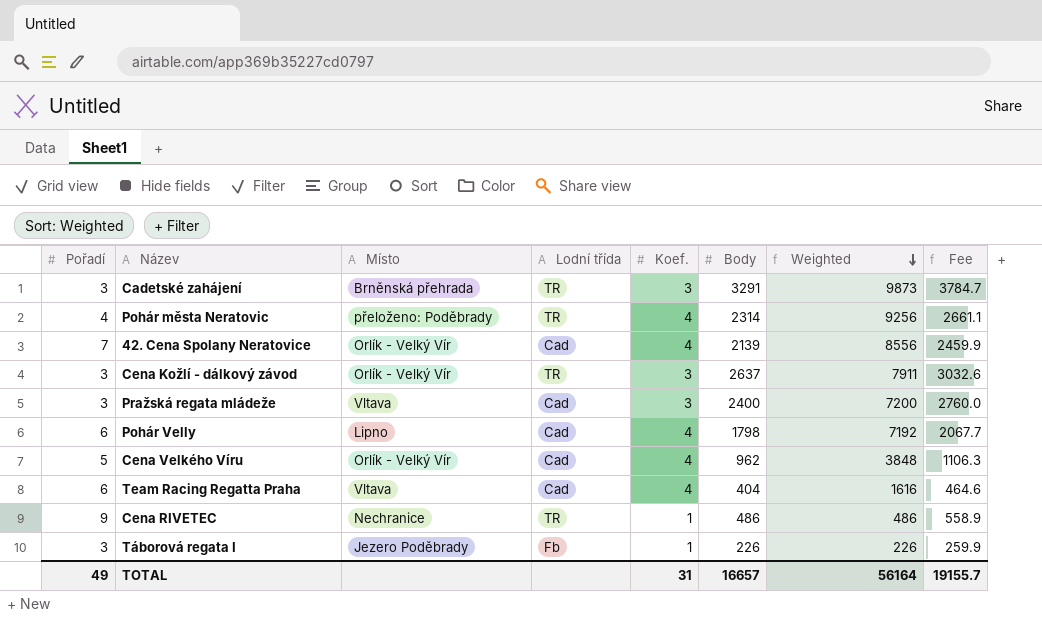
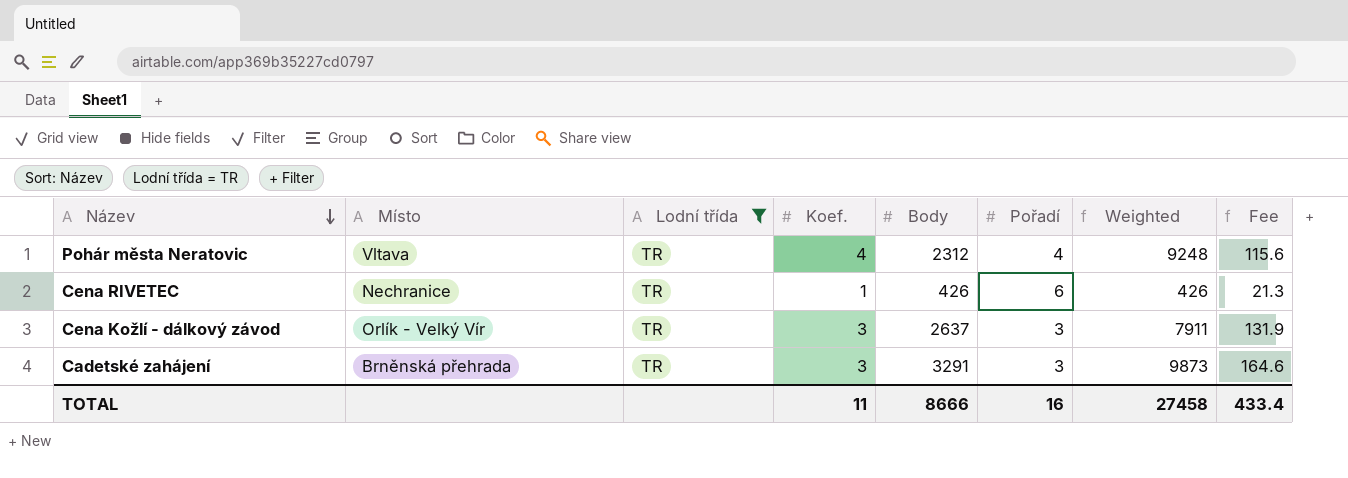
filter: none -> Lodní třída = TR
row order: Weighted descending -> Název descending
column Pořadí | position: 1 -> 6
column Fee | formula: [Body] * 1.15 -> [Body] * 0.05
Pohár města Neratovic | Místo: přeloženo: Poděbrady -> Vltava
Pohár města Neratovic | Body: 2314 -> 2312
Pohár města Neratovic | Weighted: 9256 -> 9248
Cena RIVETEC | Body: 486 -> 426
Cena RIVETEC | Pořadí: 9 -> 6
Cena RIVETEC | Weighted: 486 -> 426
TOTAL | Koef.: 31 -> 11
TOTAL | Body: 16657 -> 8666
TOTAL | Pořadí: 49 -> 16
TOTAL | Weighted: 56164 -> 27458
TOTAL | Fee: 19155.7 -> 433.4

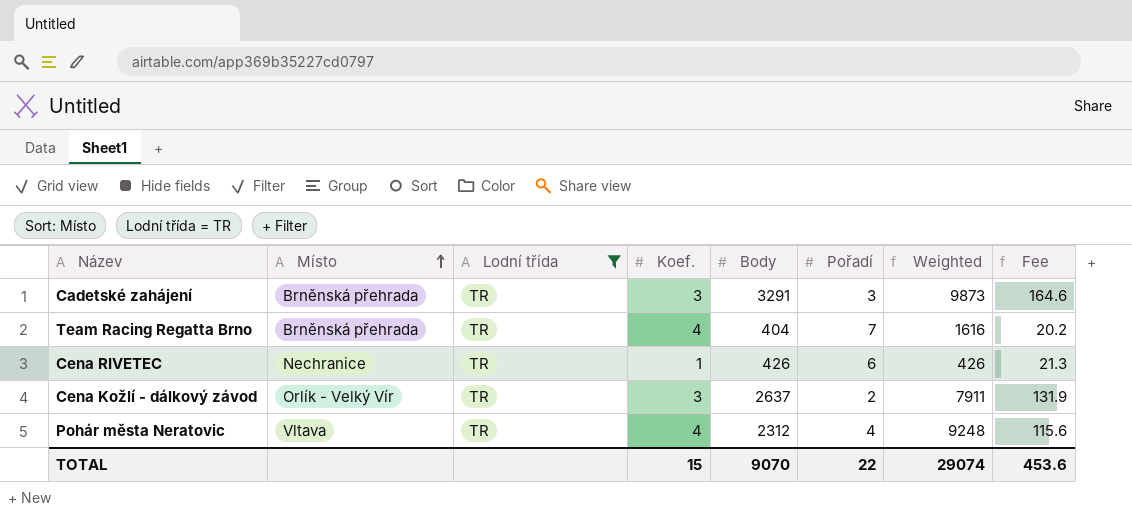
row order: Název descending -> Místo ascending
row Team Racing Regatta Brno: none -> Brněnská přehrada | TR | 4 | 404 | 7 | 1616 | 20.2
Cena Kožlí - dálkový závod | Pořadí: 3 -> 2
TOTAL | Koef.: 11 -> 15
TOTAL | Body: 8666 -> 9070
TOTAL | Pořadí: 16 -> 22
TOTAL | Weighted: 27458 -> 29074
TOTAL | Fee: 433.4 -> 453.6

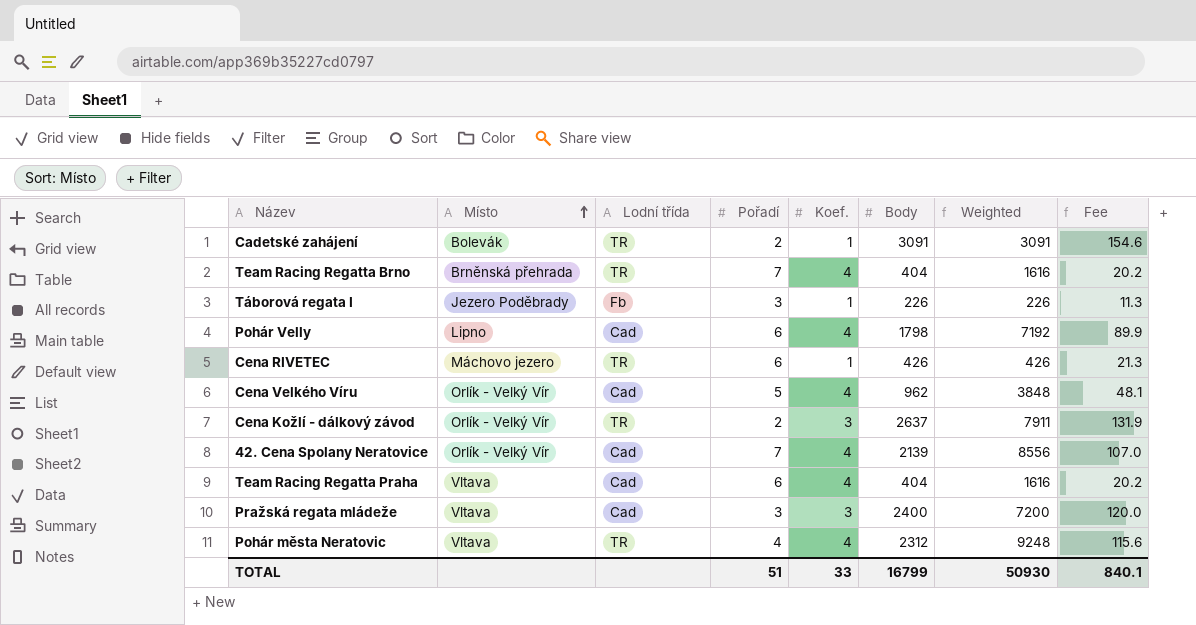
filter: Lodní třída = TR -> none
column Pořadí | position: 6 -> 4
Cadetské zahájení | Místo: Brněnská přehrada -> Bolevák
Cadetské zahájení | Pořadí: 3 -> 2
Cadetské zahájení | Koef.: 3 -> 1
Cadetské zahájení | Body: 3291 -> 3091
Cadetské zahájení | Weighted: 9873 -> 3091
Cadetské zahájení | Fee: 164.6 -> 154.6
Cena RIVETEC | Místo: Nechranice -> Máchovo jezero
TOTAL | Pořadí: 22 -> 51
TOTAL | Koef.: 15 -> 33
TOTAL | Body: 9070 -> 16799
TOTAL | Weighted: 29074 -> 50930
TOTAL | Fee: 453.6 -> 840.1

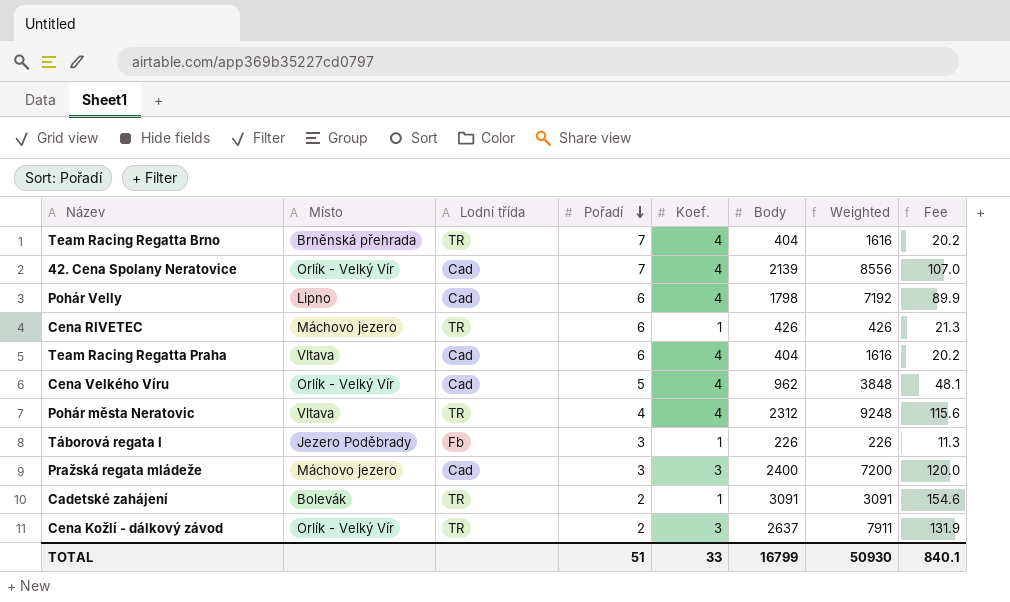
row order: Místo ascending -> Pořadí descending
Pražská regata mládeže | Místo: Vltava -> Máchovo jezero

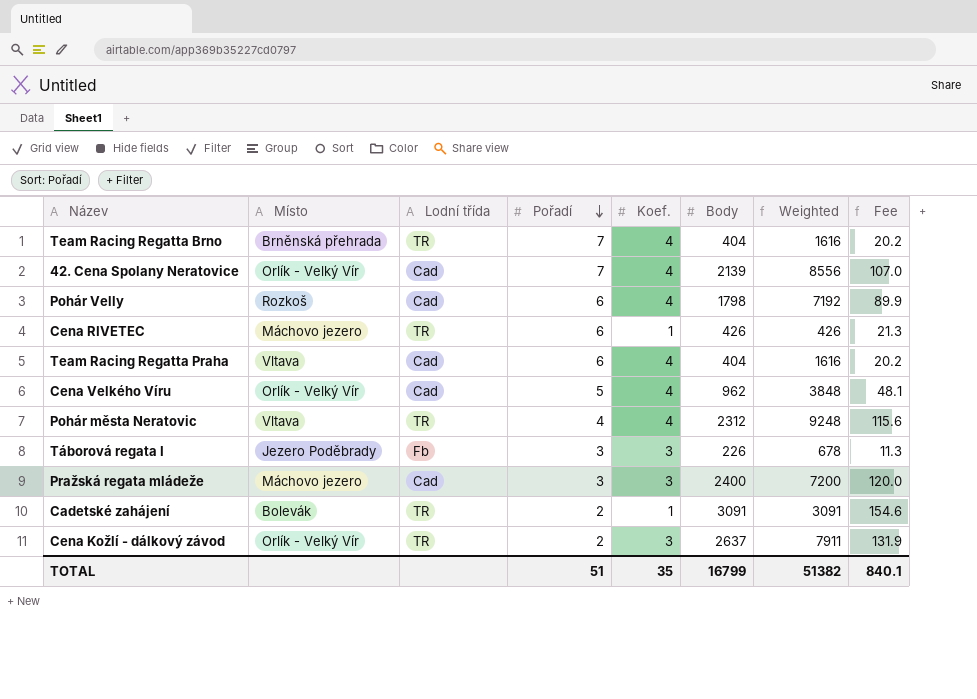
Pohár Velly | Místo: Lipno -> Rozkoš
Táborová regata I | Koef.: 1 -> 3
Táborová regata I | Weighted: 226 -> 678
TOTAL | Koef.: 33 -> 35
TOTAL | Weighted: 50930 -> 51382

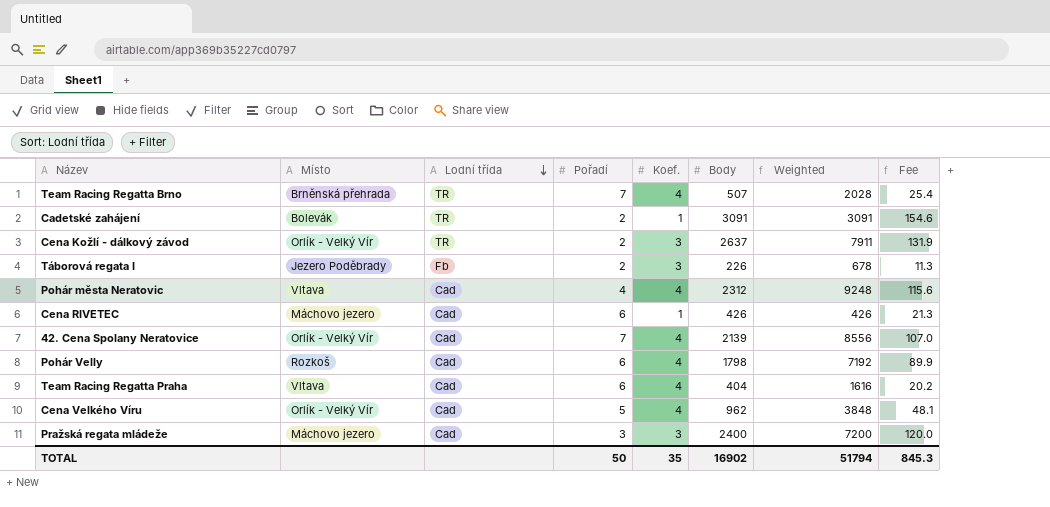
row order: Pořadí descending -> Lodní třída descending
Team Racing Regatta Brno | Body: 404 -> 507
Team Racing Regatta Brno | Weighted: 1616 -> 2028
Team Racing Regatta Brno | Fee: 20.2 -> 25.4
Táborová regata I | Pořadí: 3 -> 2
Pohár města Neratovic | Lodní třída: TR -> Cad
Cena RIVETEC | Lodní třída: TR -> Cad
TOTAL | Pořadí: 51 -> 50
TOTAL | Body: 16799 -> 16902
TOTAL | Weighted: 51382 -> 51794
TOTAL | Fee: 840.1 -> 845.3

